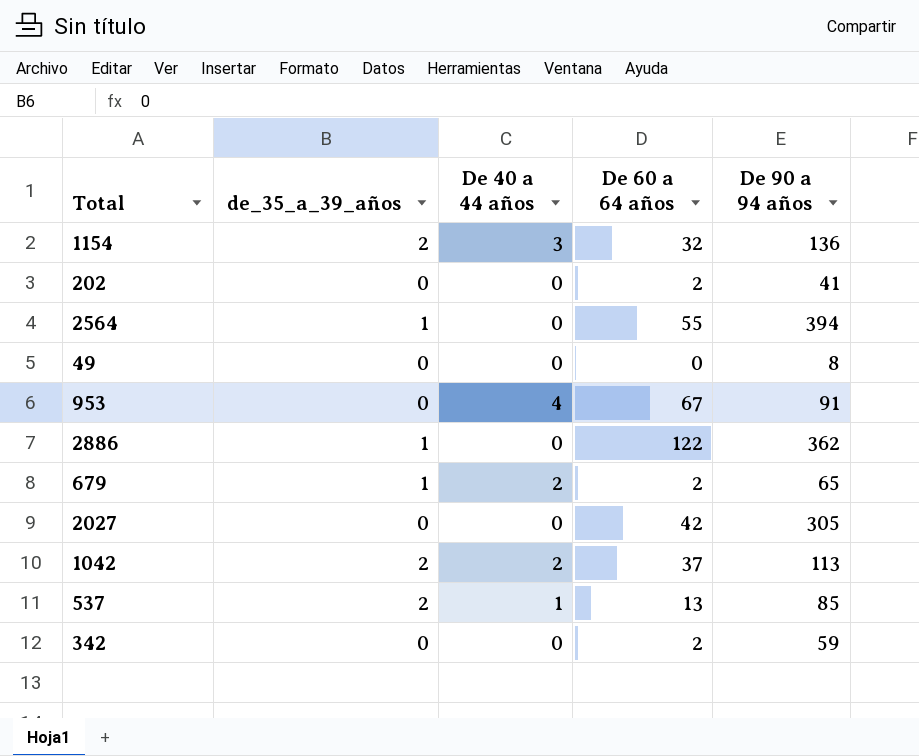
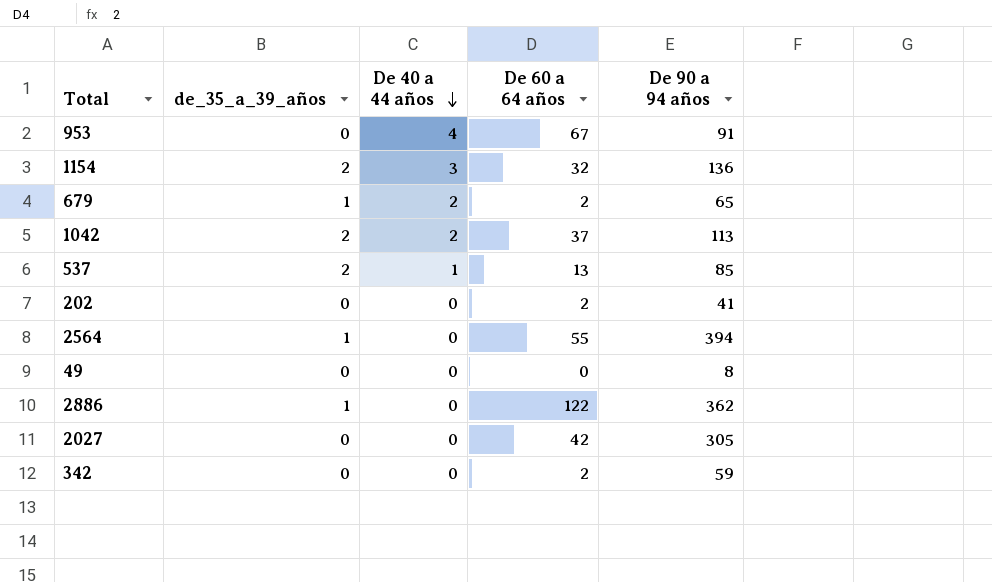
row order: none -> De 40 a 44 años descending

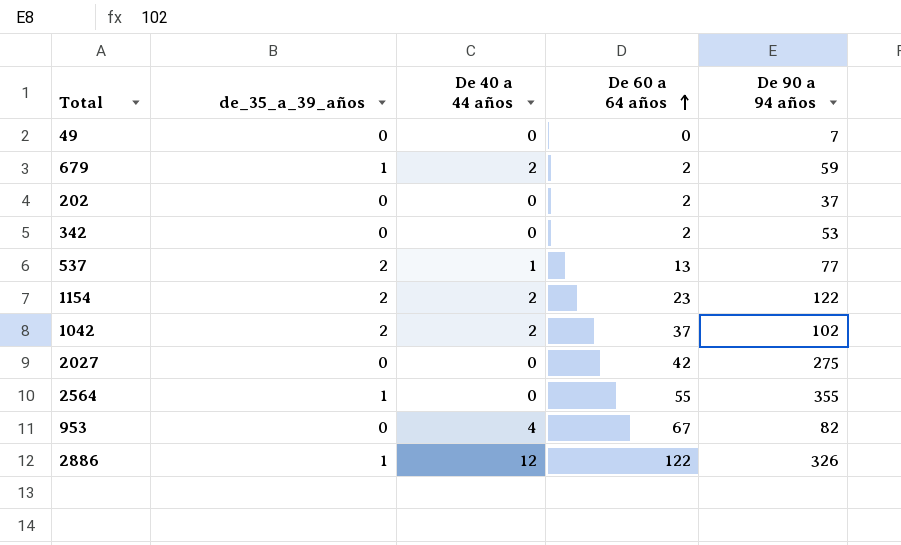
row order: De 40 a 44 años descending -> De 60 a 64 años ascending
49 | De 90 a 94 años: 8 -> 7
679 | De 90 a 94 años: 65 -> 59
202 | De 90 a 94 años: 41 -> 37
342 | De 90 a 94 años: 59 -> 53
537 | De 90 a 94 años: 85 -> 77
1154 | De 40 a 44 años: 3 -> 2
1154 | De 60 a 64 años: 32 -> 23
1154 | De 90 a 94 años: 136 -> 122
1042 | De 90 a 94 años: 113 -> 102
2027 | De 90 a 94 años: 305 -> 275
2564 | De 90 a 94 años: 394 -> 355
953 | De 90 a 94 años: 91 -> 82
2886 | De 40 a 44 años: 0 -> 12
2886 | De 90 a 94 años: 362 -> 326

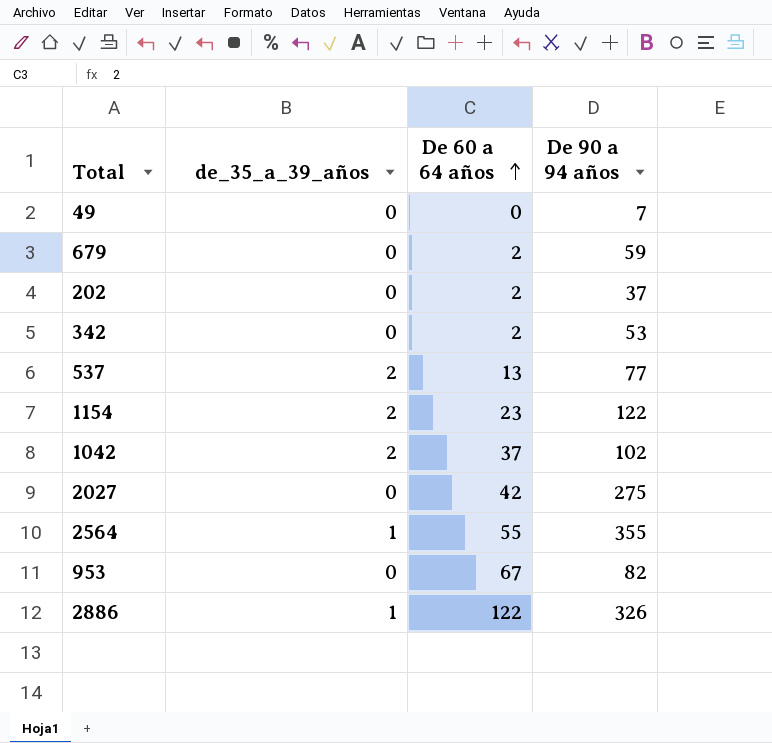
column De 40 a 44 años | position: 3 -> none
679 | de_35_a_39_años: 1 -> 0

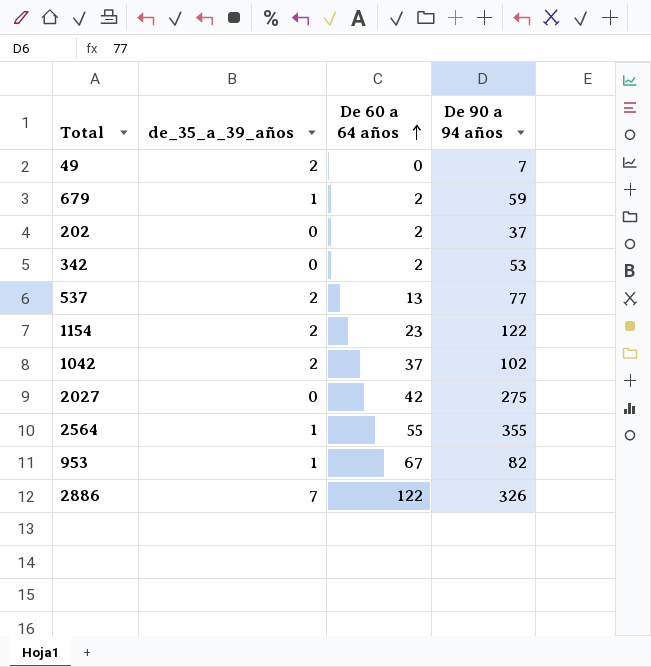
49 | de_35_a_39_años: 0 -> 2
679 | de_35_a_39_años: 0 -> 1
953 | de_35_a_39_años: 0 -> 1
2886 | de_35_a_39_años: 1 -> 7

